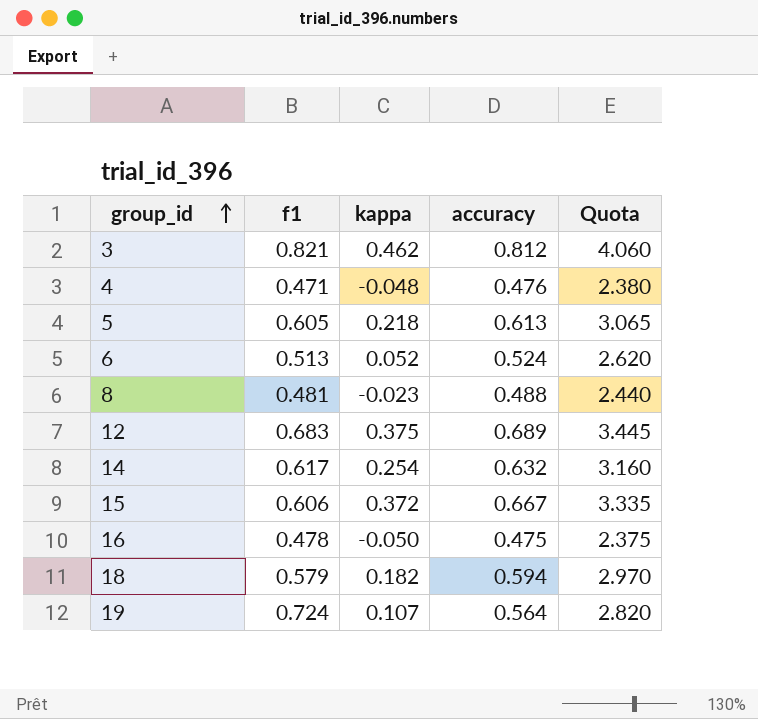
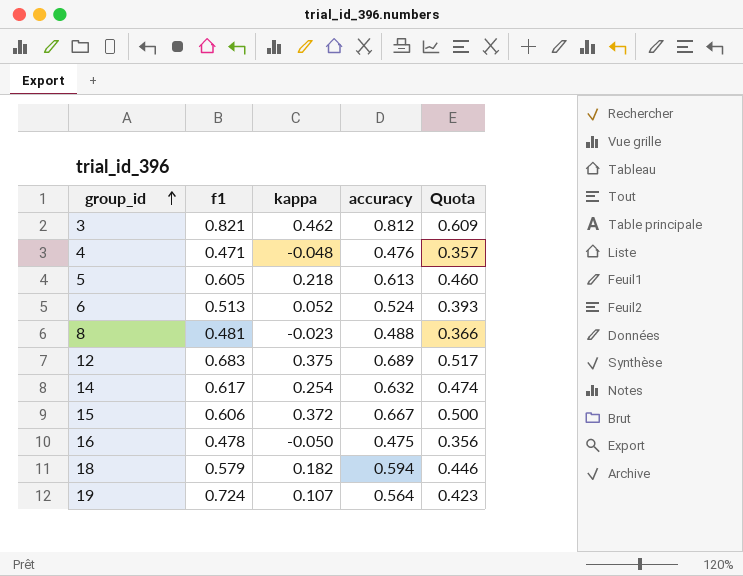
column Quota | formula: [accuracy] * 5 -> [accuracy] * 0.75

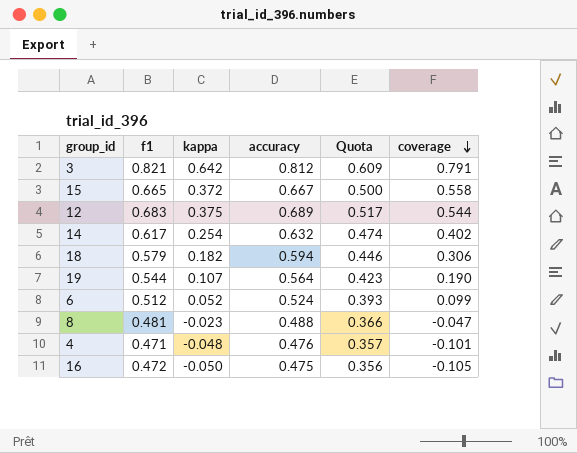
row order: group_id ascending -> coverage descending
column coverage | formula: none -> [kappa] / [accuracy]
row 5: 0.605 | 0.218 | 0.613 | 0.460 -> none
3 | kappa: 0.462 -> 0.642
15 | f1: 0.606 -> 0.665
19 | f1: 0.724 -> 0.544
6 | f1: 0.513 -> 0.512
16 | f1: 0.478 -> 0.472

